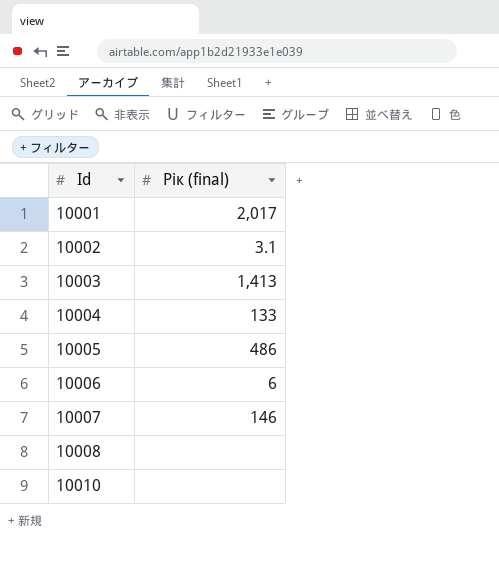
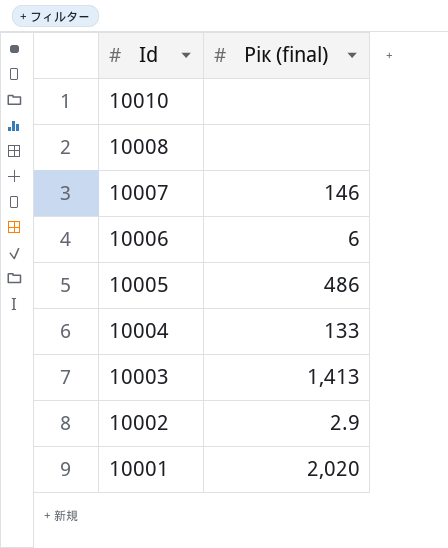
row order: Id ascending -> Id descending
10002 | Рік (final): 3.1 -> 2.9
10001 | Рік (final): 2,017 -> 2,020

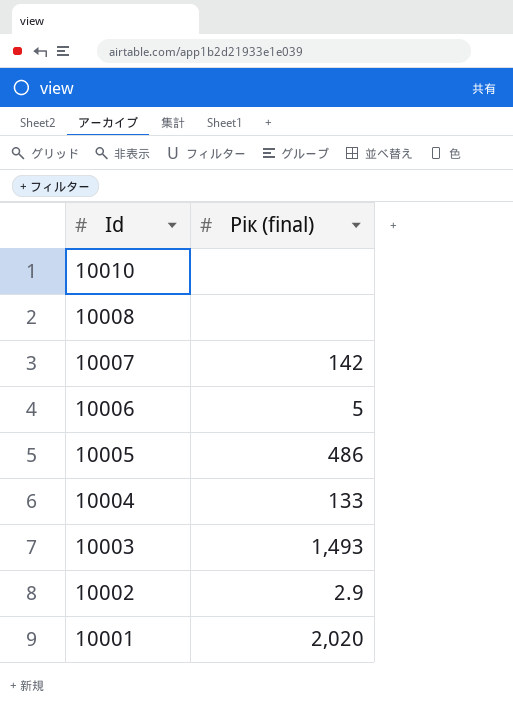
10007 | Рік (final): 146 -> 142
10006 | Рік (final): 6 -> 5
10003 | Рік (final): 1,413 -> 1,493

